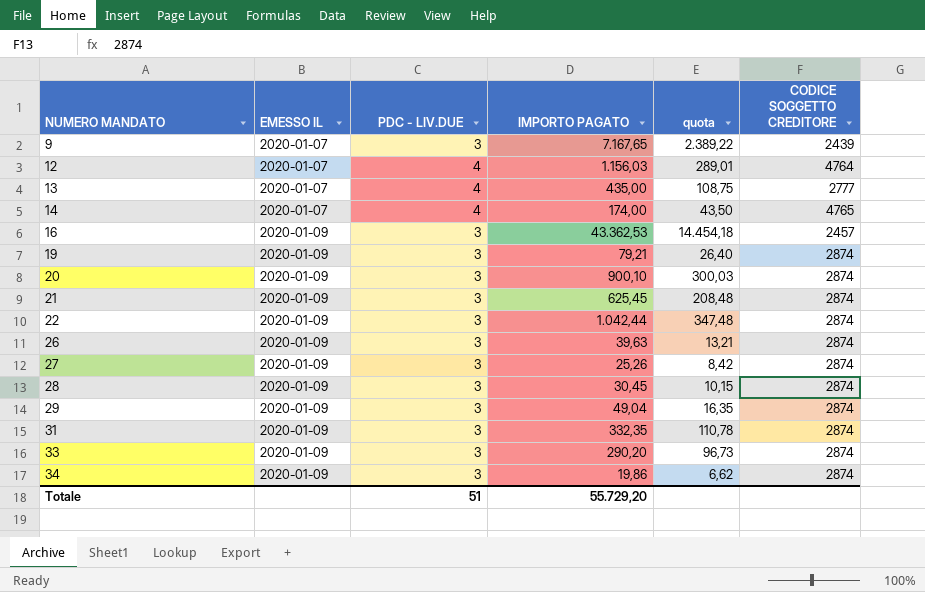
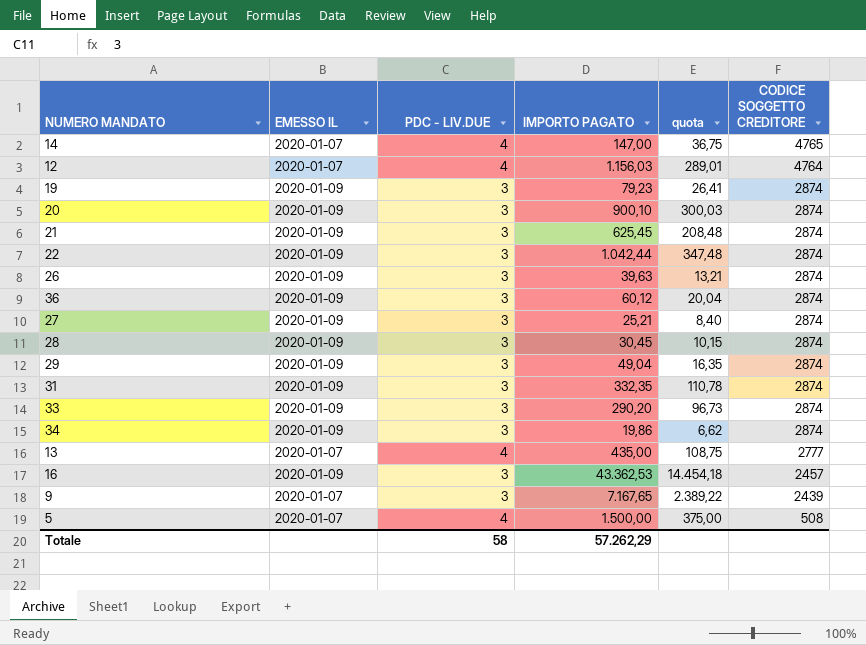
row order: NUMERO MANDATO ascending -> CODICE SOGGETTO CREDITORE descending
14 | IMPORTO PAGATO: 174,00 -> 147,00
14 | quota: 43,50 -> 36,75
19 | IMPORTO PAGATO: 79,21 -> 79,23
19 | quota: 26,40 -> 26,41
row 36: none -> 2020-01-09 | 3 | 60,12 | 20,04 | 2874
27 | IMPORTO PAGATO: 25,26 -> 25,21
27 | quota: 8,42 -> 8,40
row 5: none -> 2020-01-07 | 4 | 1.500,00 | 375,00 | 508
Totale | PDC - LIV.DUE: 51 -> 58
Totale | IMPORTO PAGATO: 55.729,20 -> 57.262,29

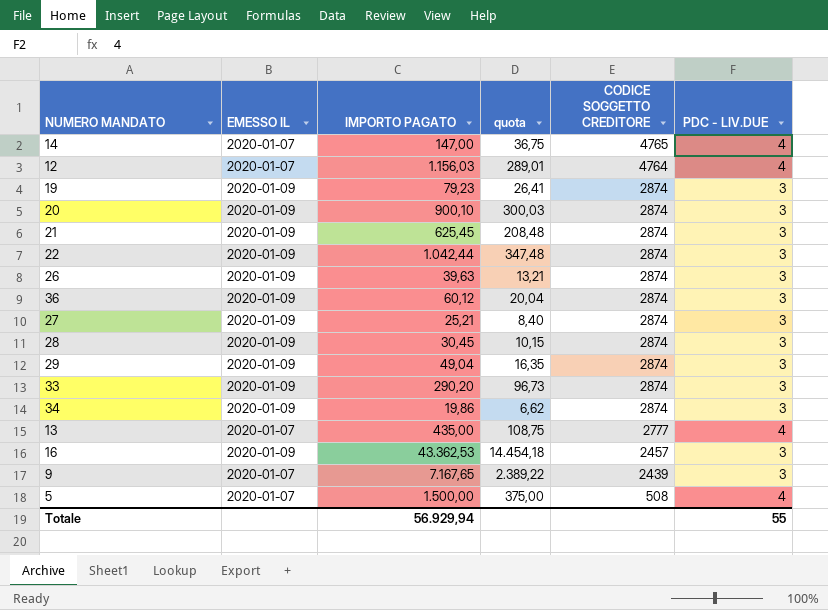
column PDC - LIV.DUE | position: 3 -> 6
row 31: 2020-01-09 | 3 | 332,35 | 110,78 | 2874 -> none
Totale | IMPORTO PAGATO: 57.262,29 -> 56.929,94
Totale | PDC - LIV.DUE: 58 -> 55

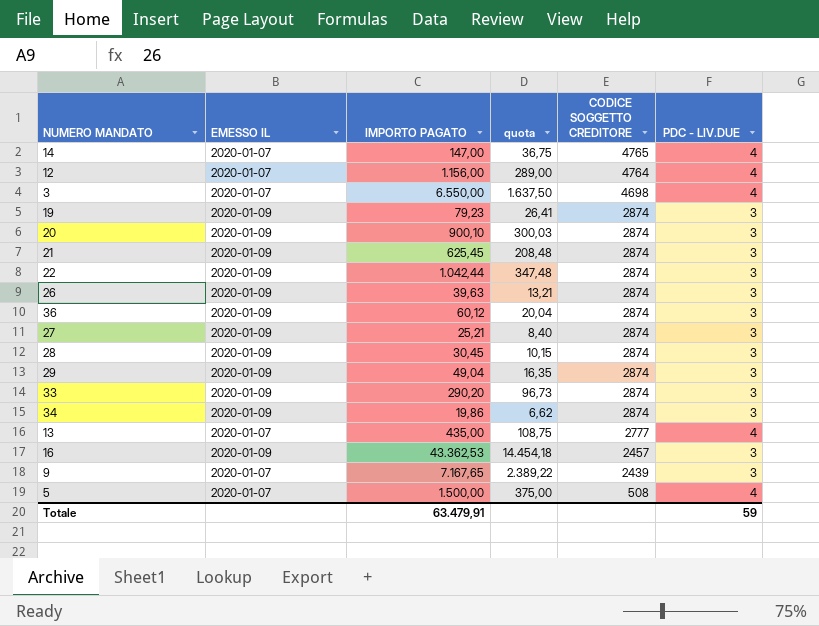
12 | IMPORTO PAGATO: 1.156,03 -> 1.156,00
12 | quota: 289,01 -> 289,00
row 3: none -> 2020-01-07 | 6.550,00 | 1.637,50 | 4698 | 4
Totale | IMPORTO PAGATO: 56.929,94 -> 63.479,91
Totale | PDC - LIV.DUE: 55 -> 59

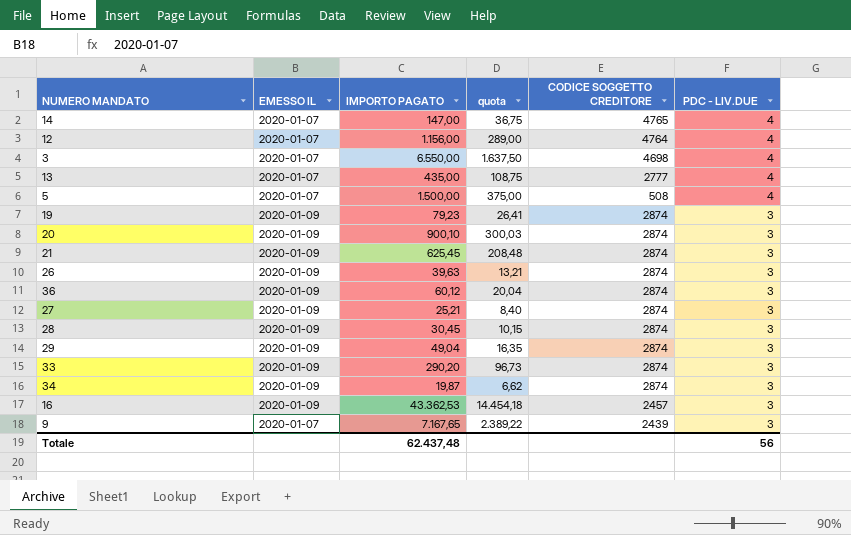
row order: CODICE SOGGETTO CREDITORE descending -> PDC - LIV.DUE descending
row 22: 2020-01-09 | 1.042,44 | 347,48 | 2874 | 3 -> none
34 | IMPORTO PAGATO: 19,86 -> 19,87
Totale | IMPORTO PAGATO: 63.479,91 -> 62.437,48
Totale | PDC - LIV.DUE: 59 -> 56

